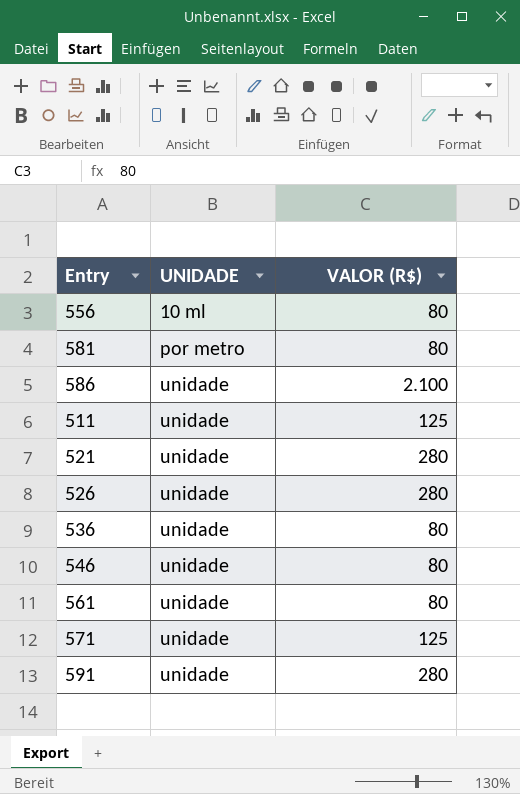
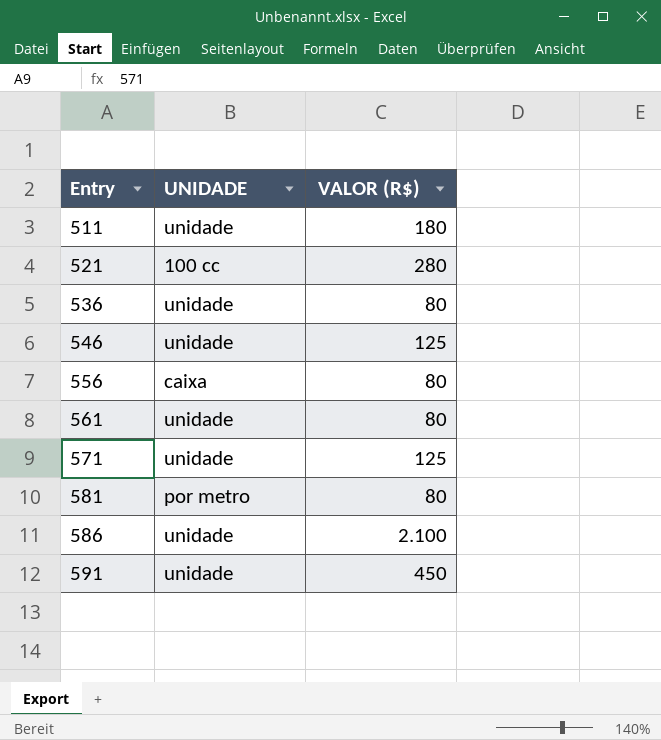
row order: UNIDADE ascending -> Entry ascending
row 526: unidade | 280 -> none
511 | VALOR (R$): 125 -> 180
521 | UNIDADE: unidade -> 100 cc
546 | VALOR (R$): 80 -> 125
556 | UNIDADE: 10 ml -> caixa
591 | VALOR (R$): 280 -> 450

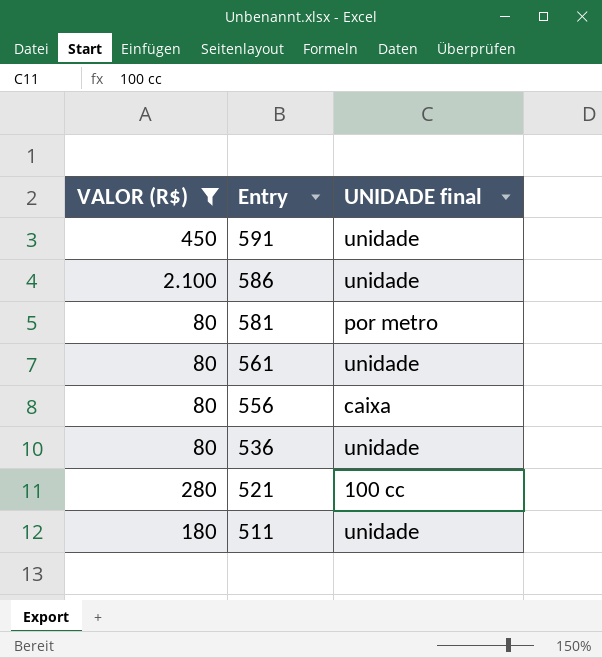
filter: none -> VALOR (R$) != 125
row order: Entry ascending -> Entry descending
column VALOR (R$) | position: 3 -> 1
column name: UNIDADE -> UNIDADE final

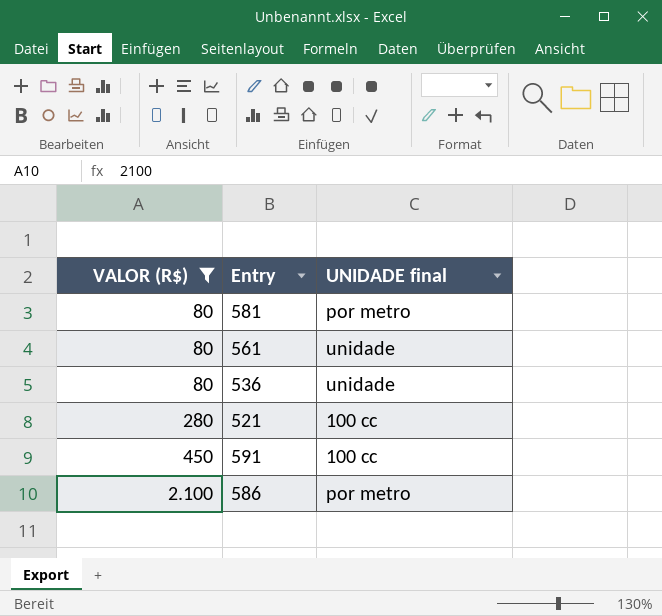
row order: Entry descending -> VALOR (R$) ascending
row 556: 80 | caixa -> none
row 511: 180 | unidade -> none
591 | UNIDADE final: unidade -> 100 cc
586 | UNIDADE final: unidade -> por metro

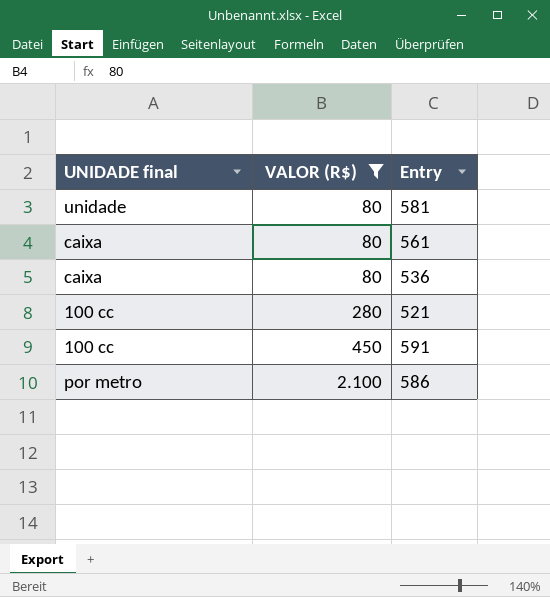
column UNIDADE final | position: 3 -> 1
581 | UNIDADE final: por metro -> unidade
561 | UNIDADE final: unidade -> caixa
536 | UNIDADE final: unidade -> caixa

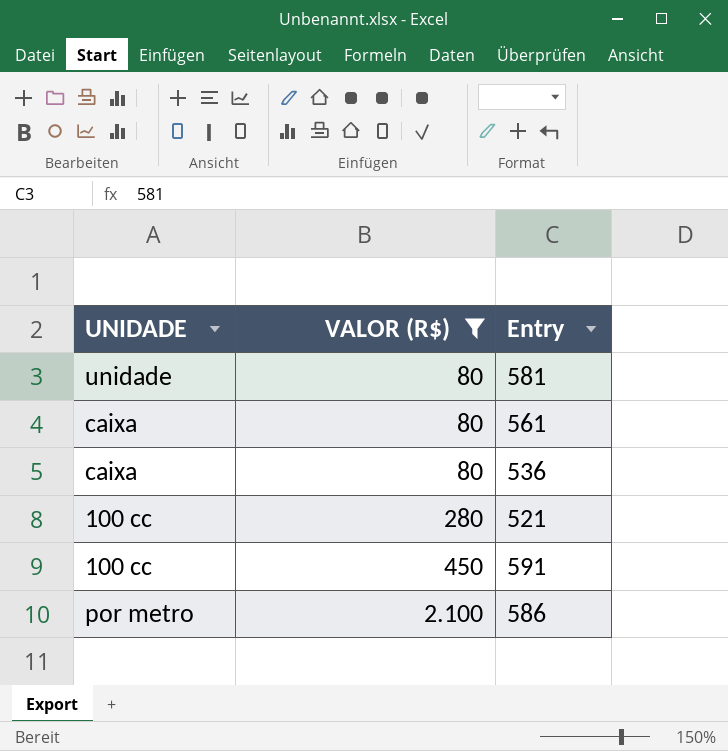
column name: UNIDADE final -> UNIDADE

